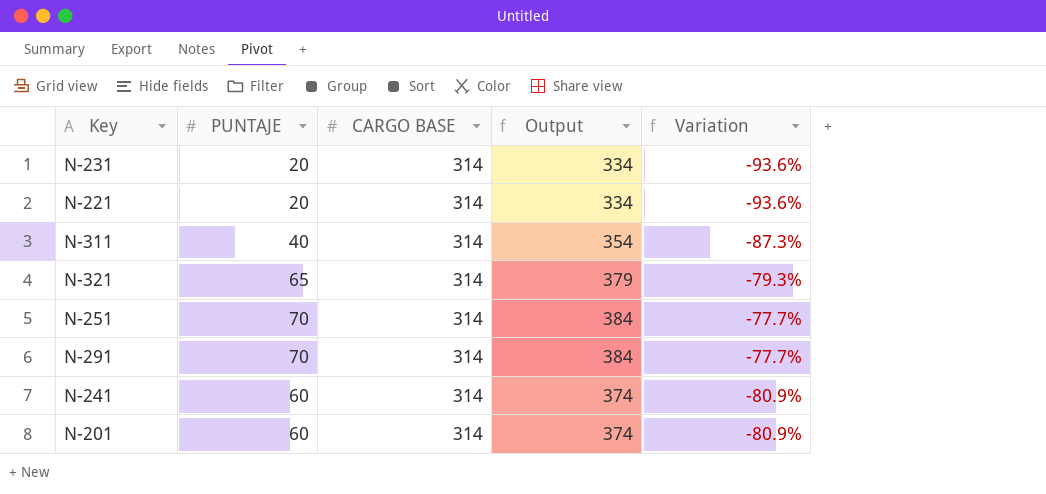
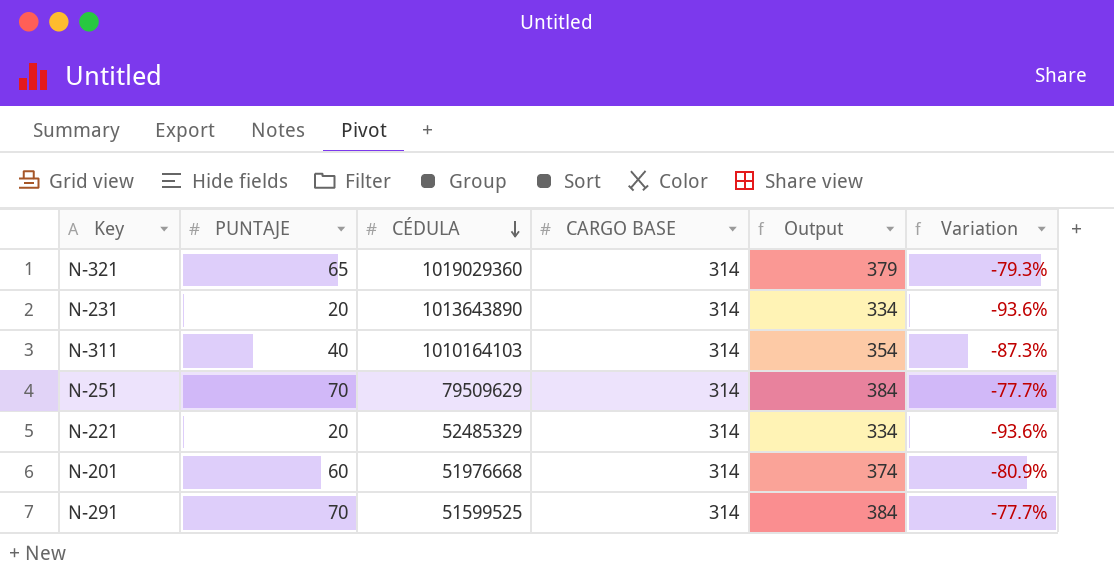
row order: none -> CÉDULA descending
column CÉDULA | position: none -> 3
row N-241: 60 | 314 | 374 | -80.9% -> none

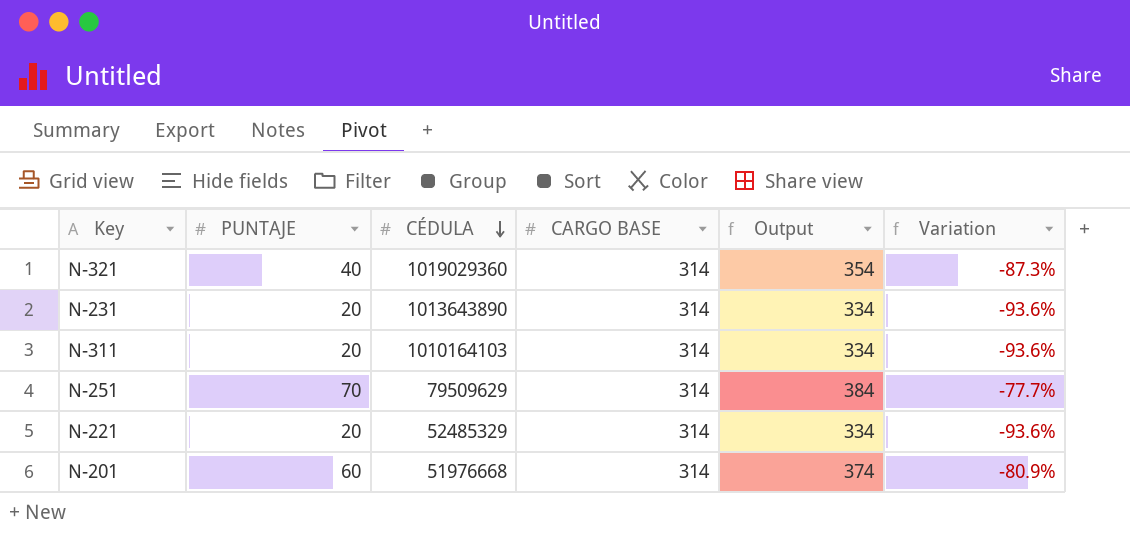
row N-291: 70 | 51599525 | 314 | 384 | -77.7% -> none
N-321 | PUNTAJE: 65 -> 40
N-321 | Output: 379 -> 354
N-321 | Variation: -79.3% -> -87.3%
N-311 | PUNTAJE: 40 -> 20
N-311 | Output: 354 -> 334
N-311 | Variation: -87.3% -> -93.6%

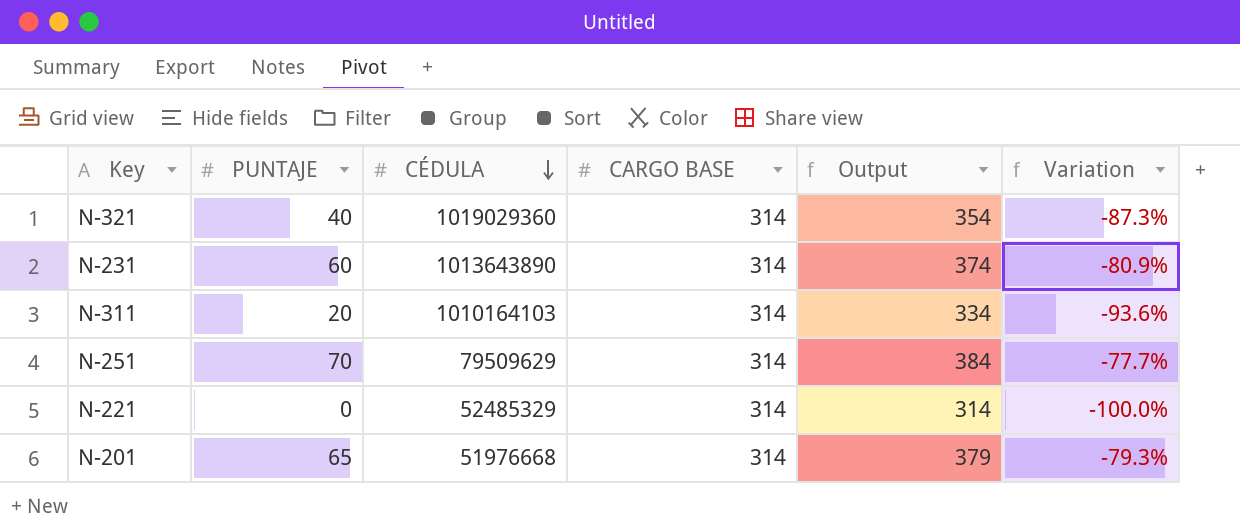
N-231 | PUNTAJE: 20 -> 60
N-231 | Output: 334 -> 374
N-231 | Variation: -93.6% -> -80.9%
N-221 | PUNTAJE: 20 -> 0
N-221 | Output: 334 -> 314
N-221 | Variation: -93.6% -> -100.0%
N-201 | PUNTAJE: 60 -> 65
N-201 | Output: 374 -> 379
N-201 | Variation: -80.9% -> -79.3%

